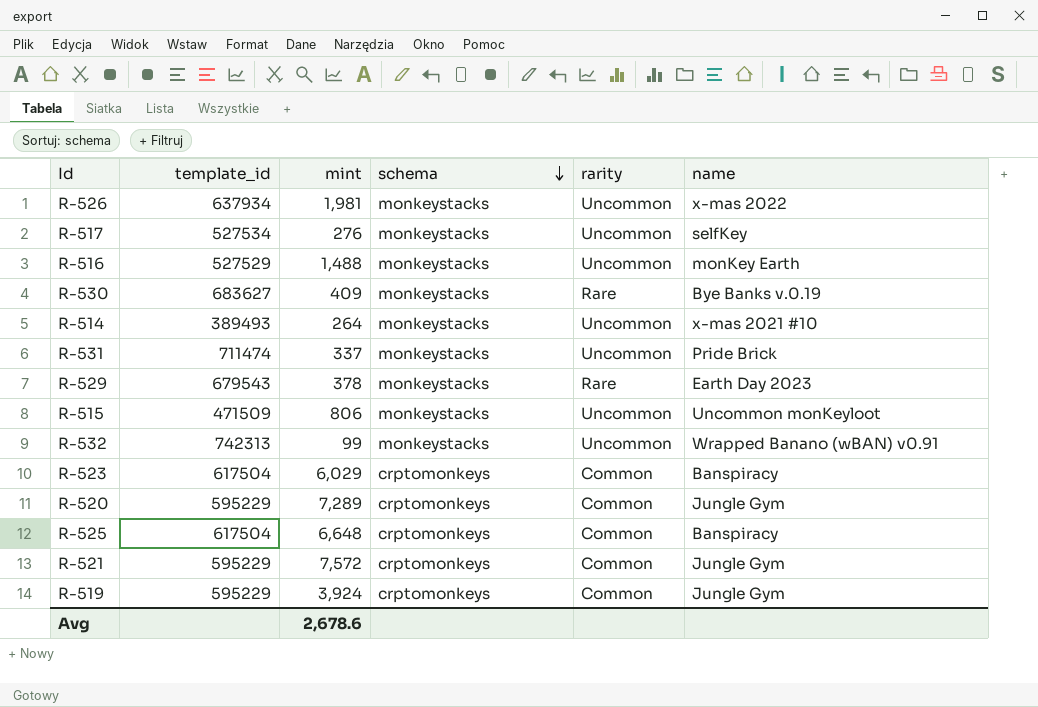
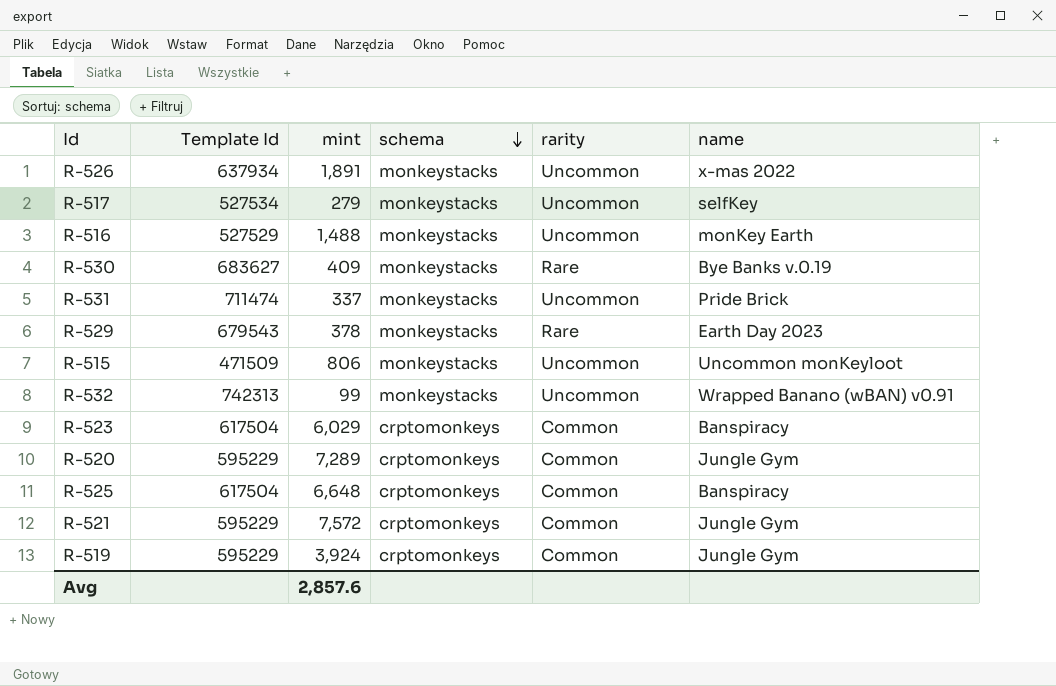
column name: template_id -> Template Id
row R-514: 389493 | 264 | monkeystacks | Uncommon | x-mas 2021 #10 -> none
R-526 | mint: 1,981 -> 1,891
R-517 | mint: 276 -> 279
Avg | mint: 2,678.6 -> 2,857.6

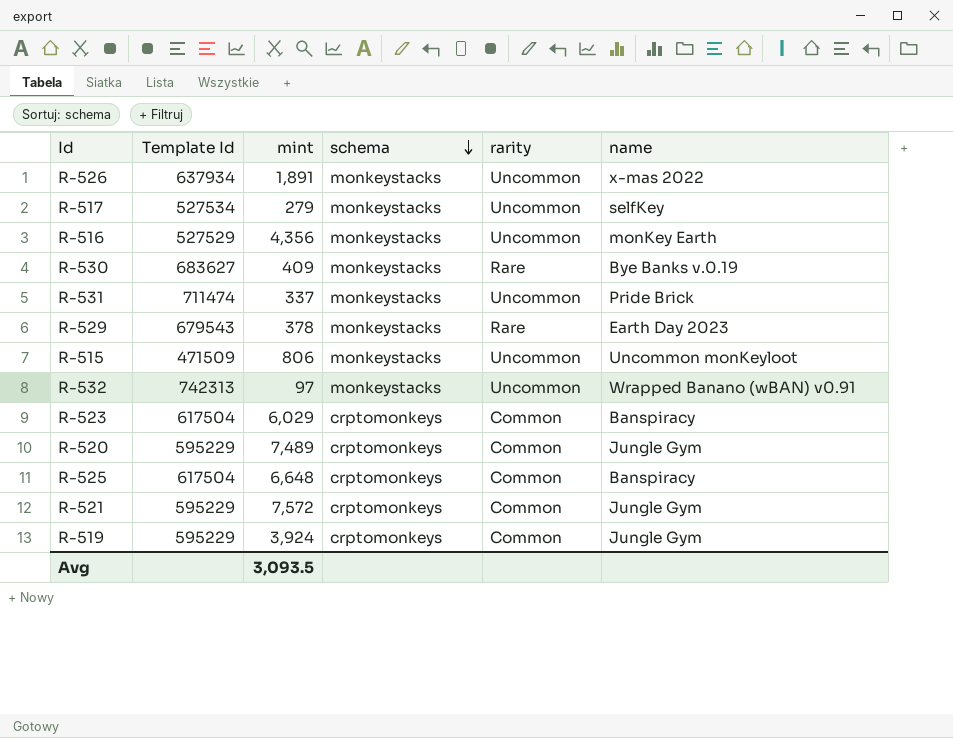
R-516 | mint: 1,488 -> 4,356
R-532 | mint: 99 -> 97
R-520 | mint: 7,289 -> 7,489
Avg | mint: 2,857.6 -> 3,093.5

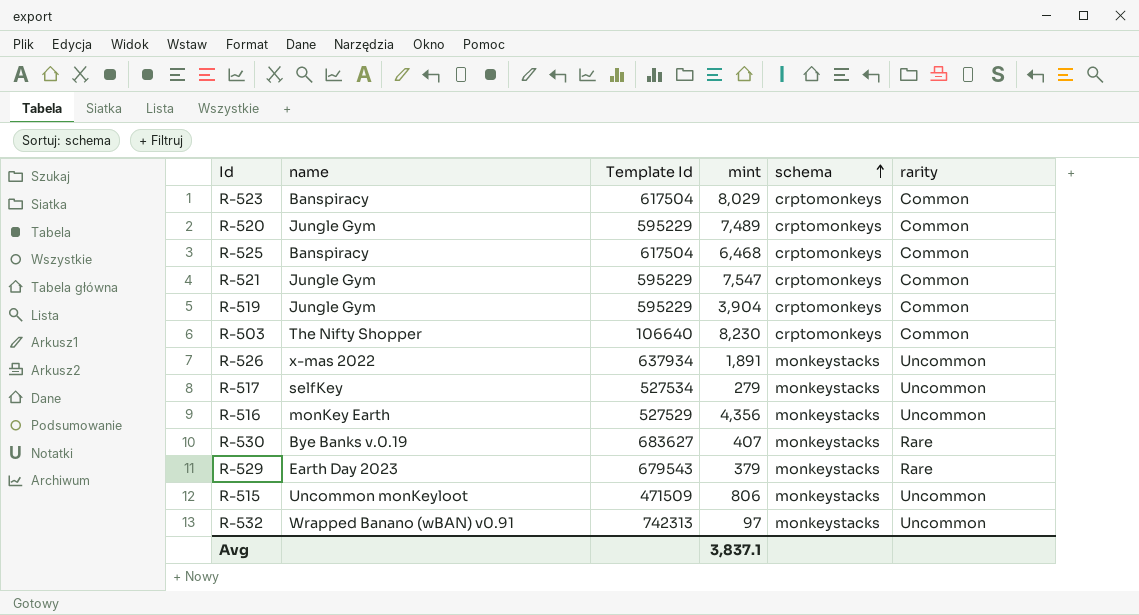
row order: schema descending -> schema ascending
column name | position: 6 -> 2
row R-531: 711474 | 337 | monkeystacks | Uncommon | Pride Brick -> none
R-523 | mint: 6,029 -> 8,029
R-525 | mint: 6,648 -> 6,468
R-521 | mint: 7,572 -> 7,547
R-519 | mint: 3,924 -> 3,904
row R-503: none -> The Nifty Shopper | 106640 | 8,230 | crptomonkeys | Common
R-530 | mint: 409 -> 407
R-529 | mint: 378 -> 379
Avg | mint: 3,093.5 -> 3,837.1

